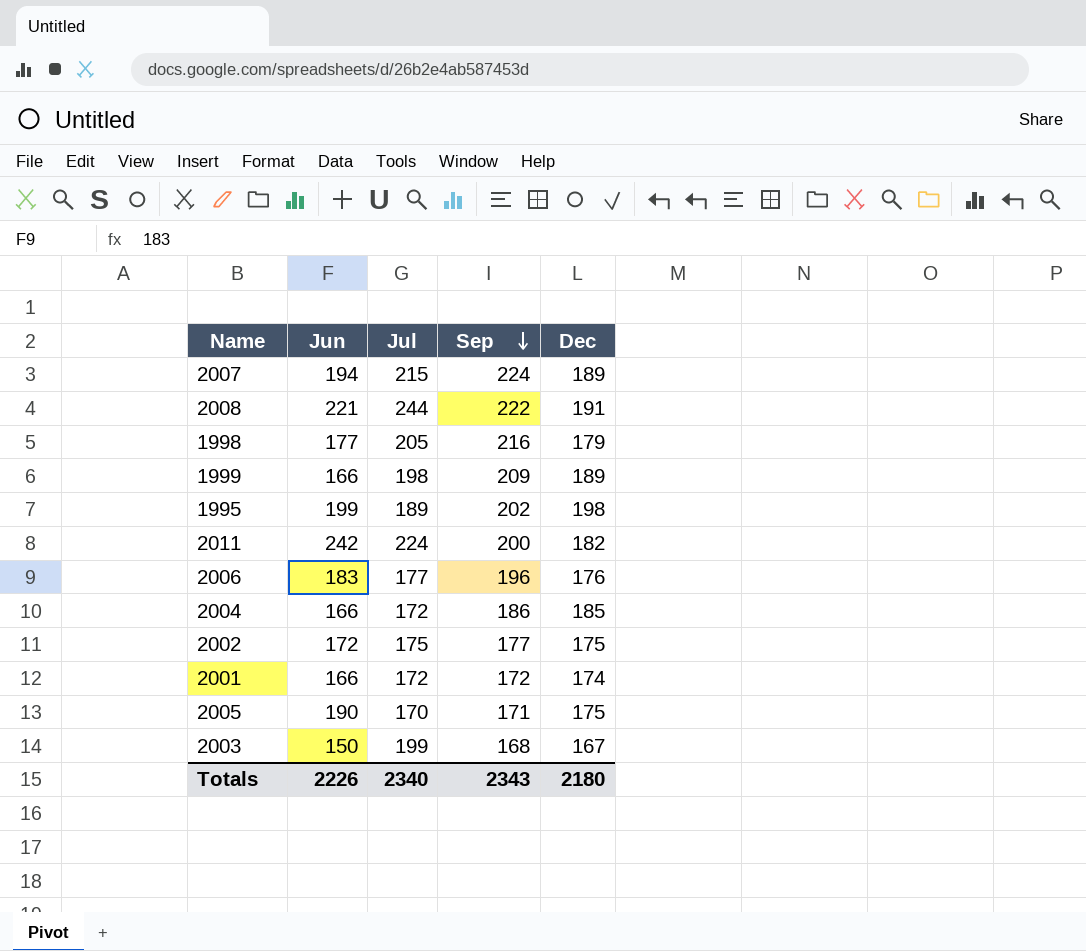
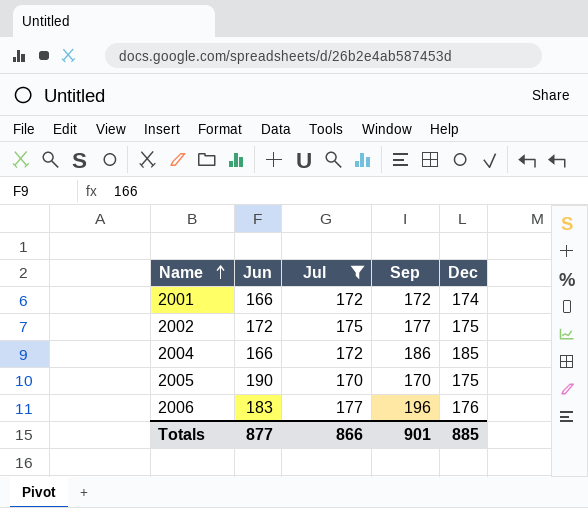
filter: none -> Jul <= 177
row order: Sep descending -> Name ascending
2005 | Sep: 171 -> 170
Totals | Jun: 2226 -> 877
Totals | Jul: 2340 -> 866
Totals | Sep: 2343 -> 901
Totals | Dec: 2180 -> 885

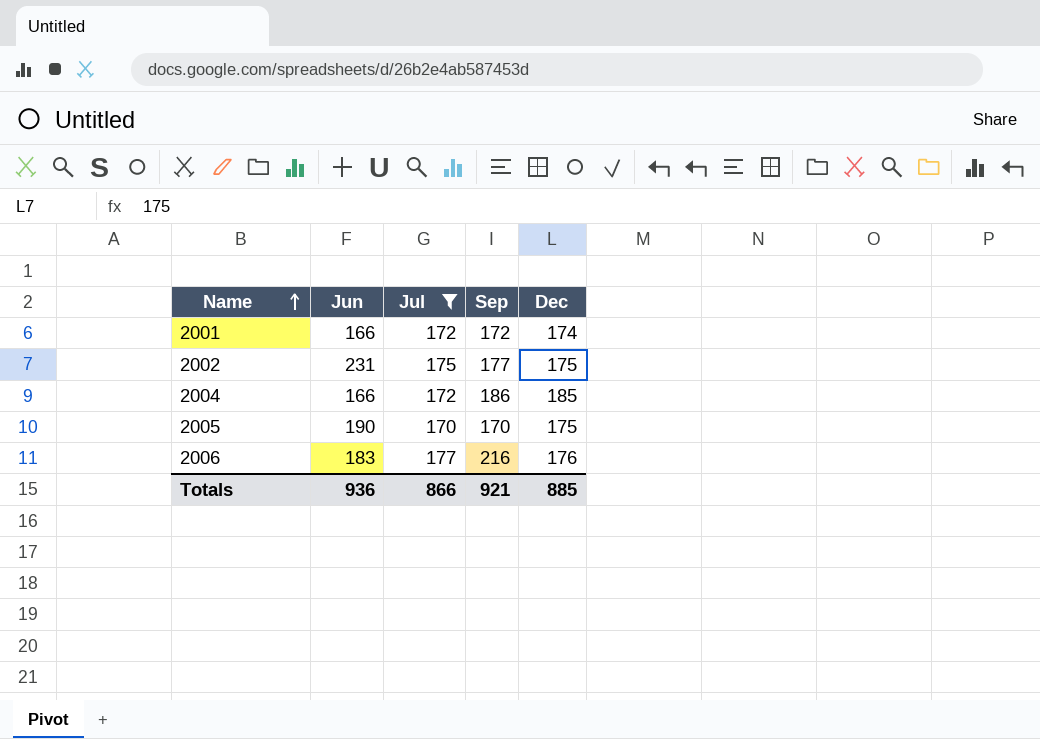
2002 | Jun: 172 -> 231
2006 | Sep: 196 -> 216
Totals | Jun: 877 -> 936
Totals | Sep: 901 -> 921

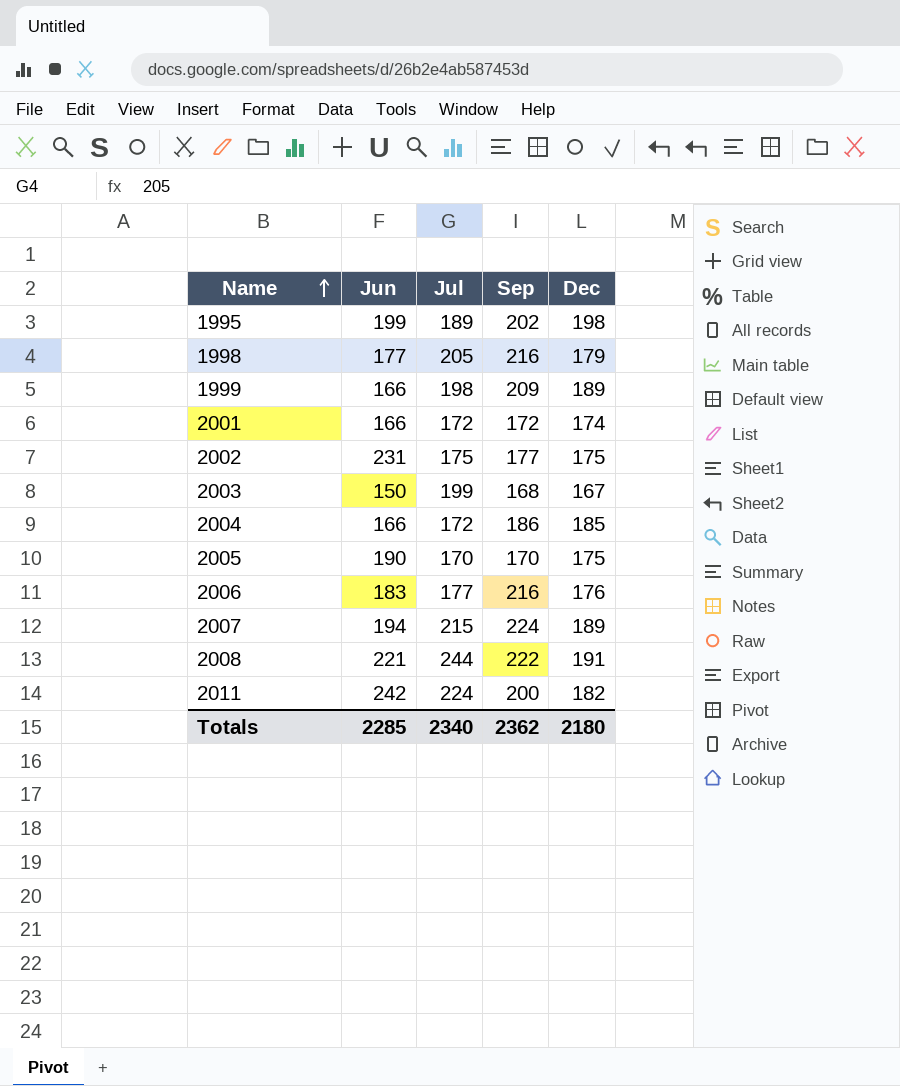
filter: Jul <= 177 -> none
Totals | Jun: 936 -> 2285
Totals | Jul: 866 -> 2340
Totals | Sep: 921 -> 2362
Totals | Dec: 885 -> 2180

